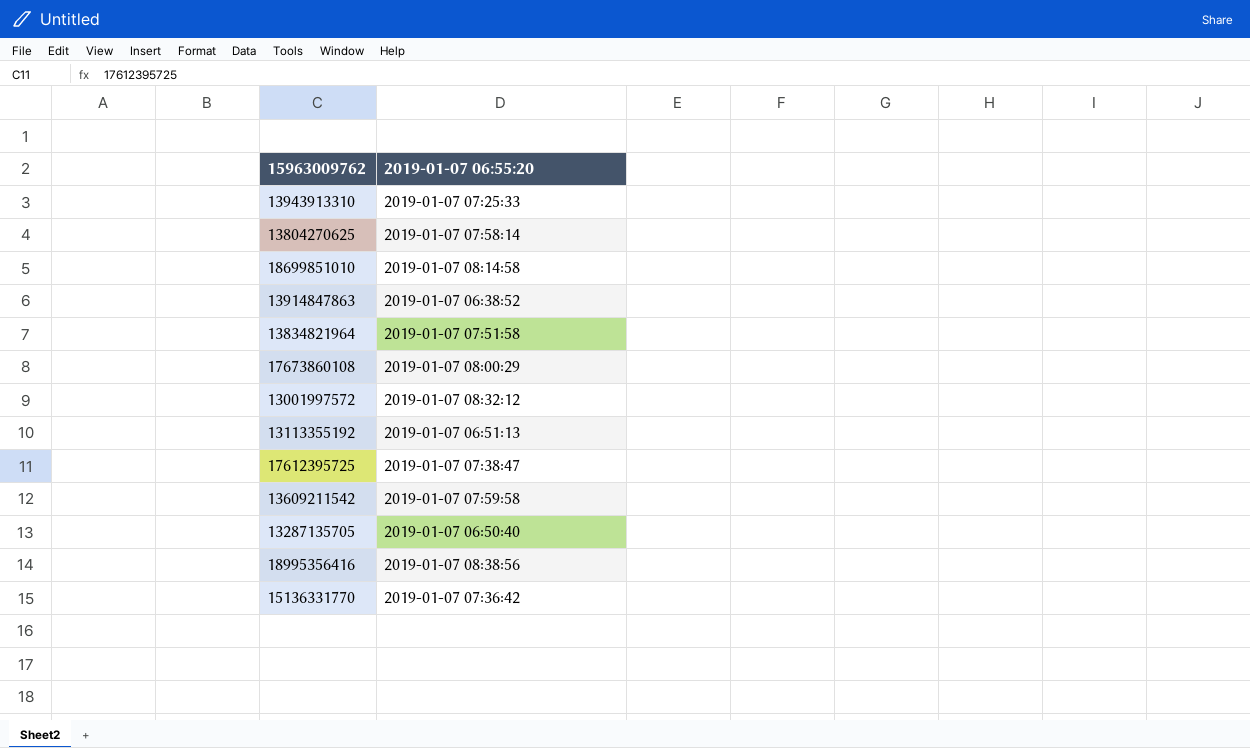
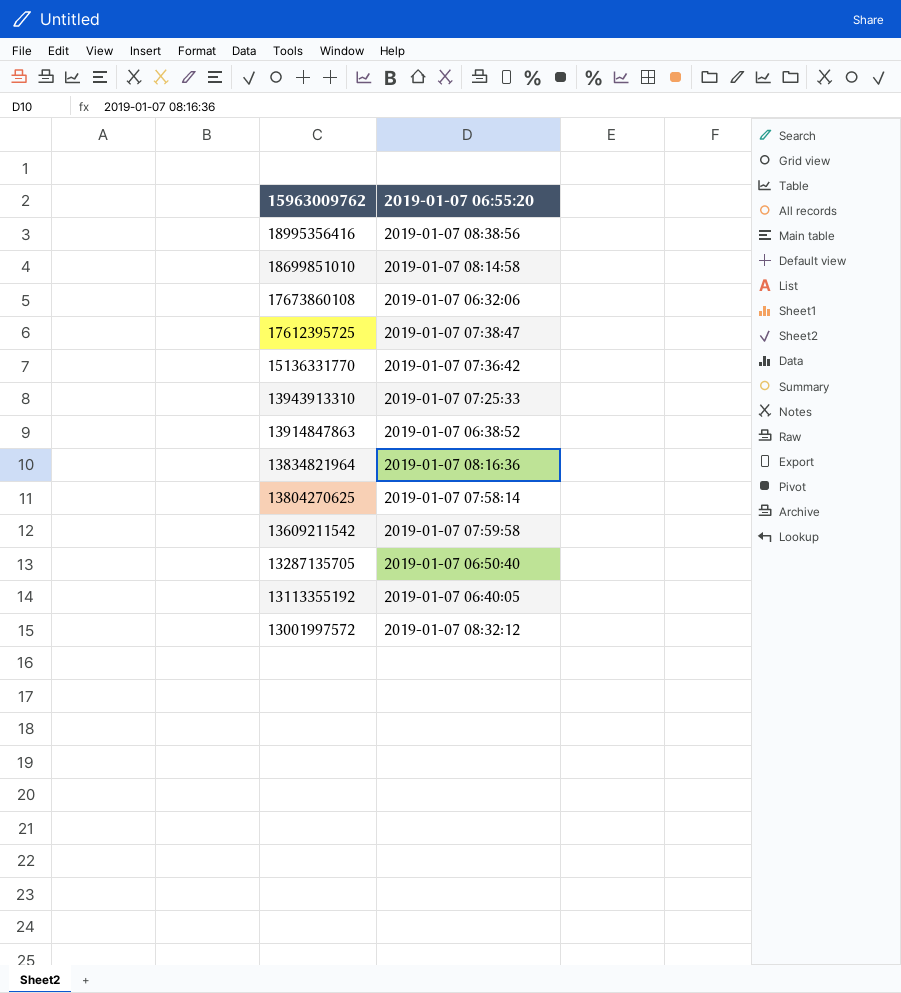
row order: none -> 15963009762 descending
17673860108 | 2019-01-07 06:55:20: 2019-01-07 08:00:29 -> 2019-01-07 06:32:06
13834821964 | 2019-01-07 06:55:20: 2019-01-07 07:51:58 -> 2019-01-07 08:16:36
13113355192 | 2019-01-07 06:55:20: 2019-01-07 06:51:13 -> 2019-01-07 06:40:05

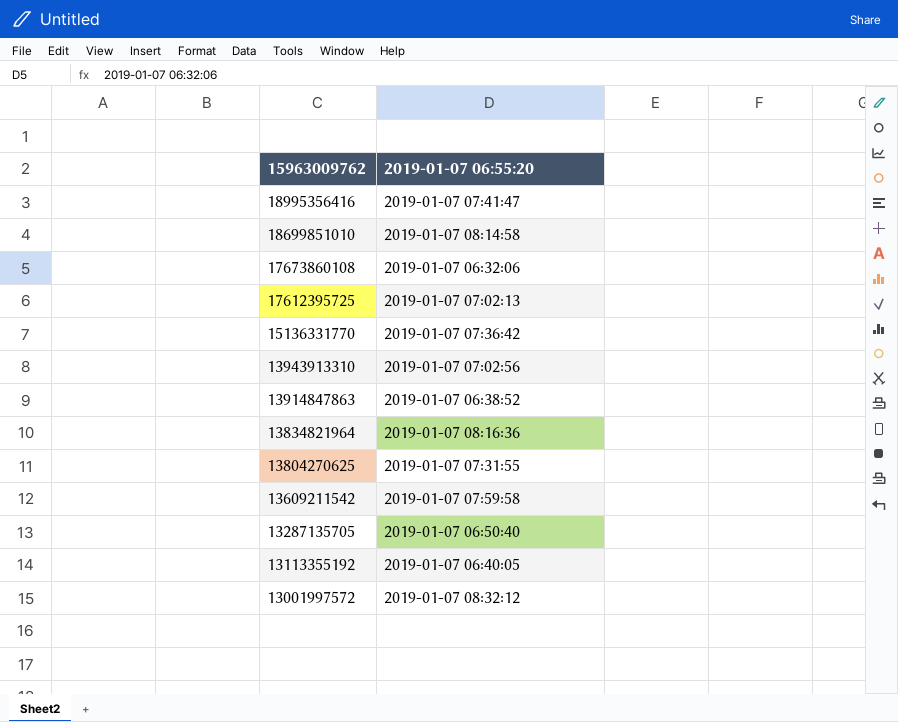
18995356416 | 2019-01-07 06:55:20: 2019-01-07 08:38:56 -> 2019-01-07 07:41:47
17612395725 | 2019-01-07 06:55:20: 2019-01-07 07:38:47 -> 2019-01-07 07:02:13
13943913310 | 2019-01-07 06:55:20: 2019-01-07 07:25:33 -> 2019-01-07 07:02:56
13804270625 | 2019-01-07 06:55:20: 2019-01-07 07:58:14 -> 2019-01-07 07:31:55

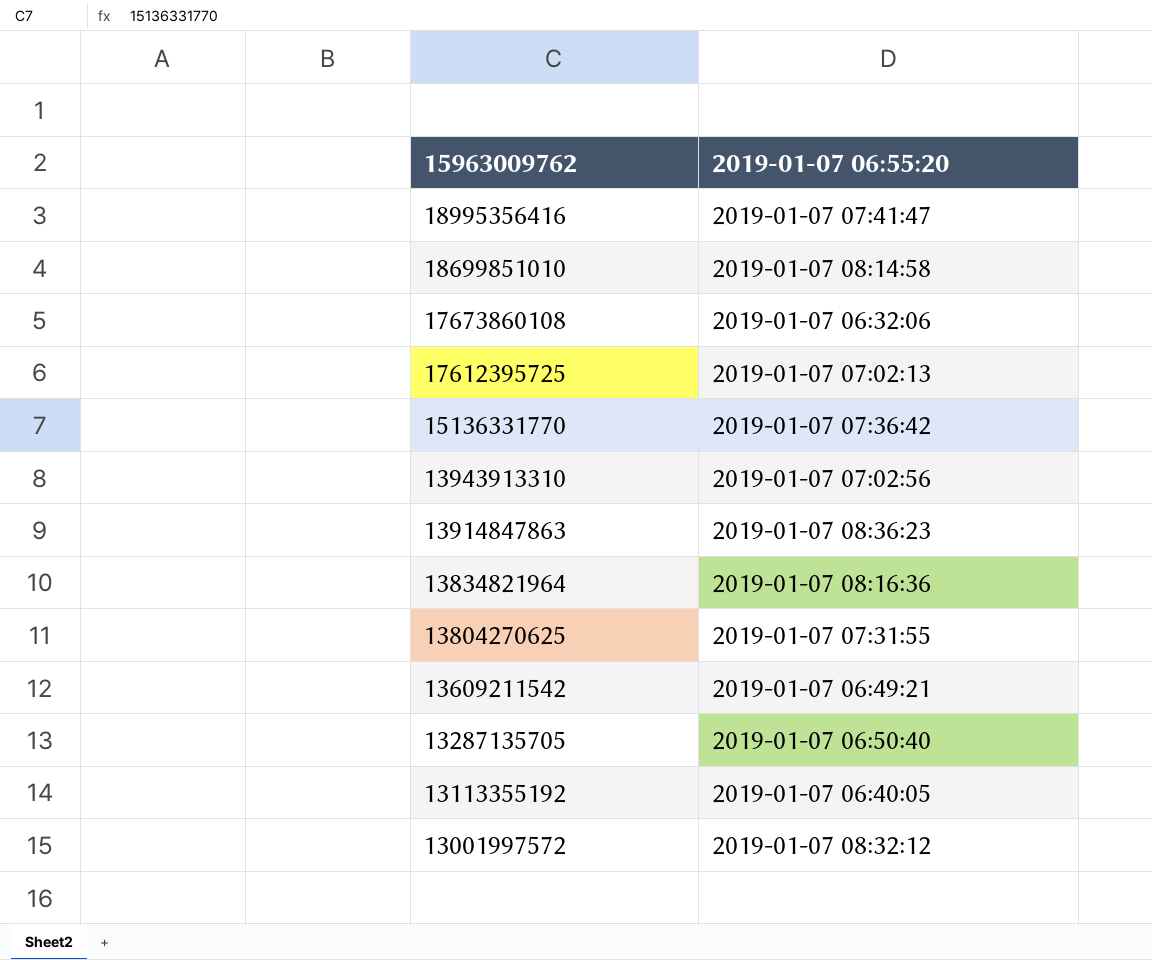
13914847863 | 2019-01-07 06:55:20: 2019-01-07 06:38:52 -> 2019-01-07 08:36:23
13609211542 | 2019-01-07 06:55:20: 2019-01-07 07:59:58 -> 2019-01-07 06:49:21

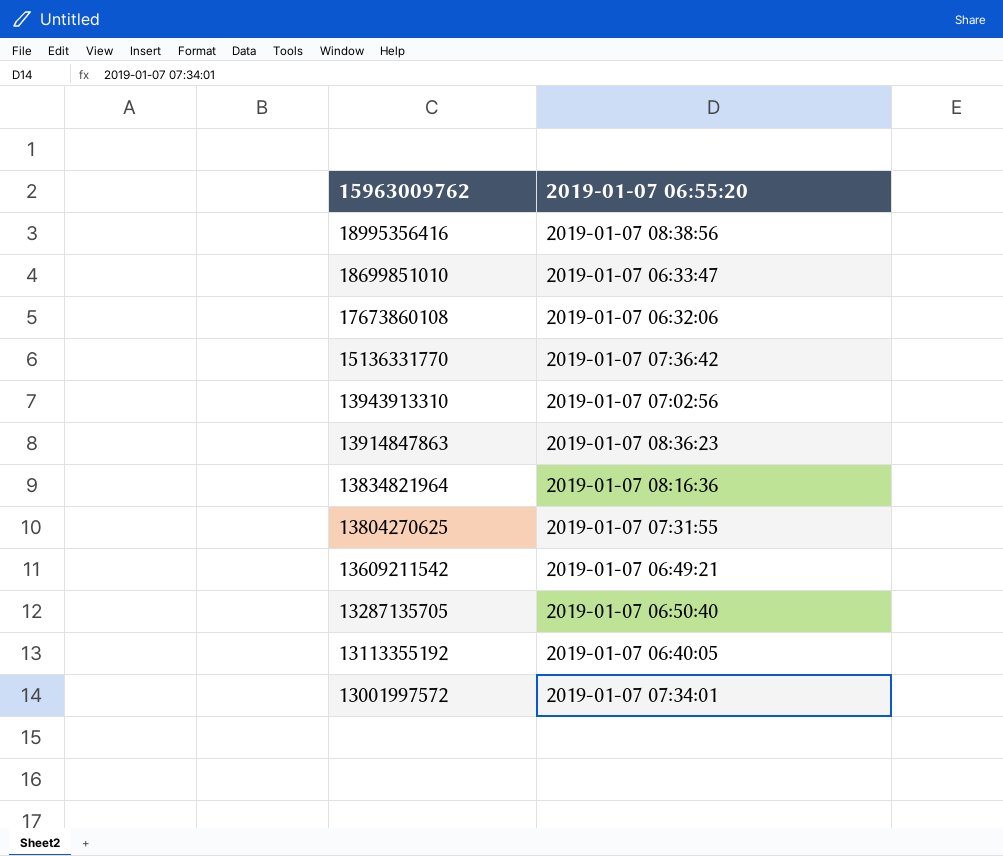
row 17612395725: 2019-01-07 07:02:13 -> none
18995356416 | 2019-01-07 06:55:20: 2019-01-07 07:41:47 -> 2019-01-07 08:38:56
18699851010 | 2019-01-07 06:55:20: 2019-01-07 08:14:58 -> 2019-01-07 06:33:47
13001997572 | 2019-01-07 06:55:20: 2019-01-07 08:32:12 -> 2019-01-07 07:34:01

